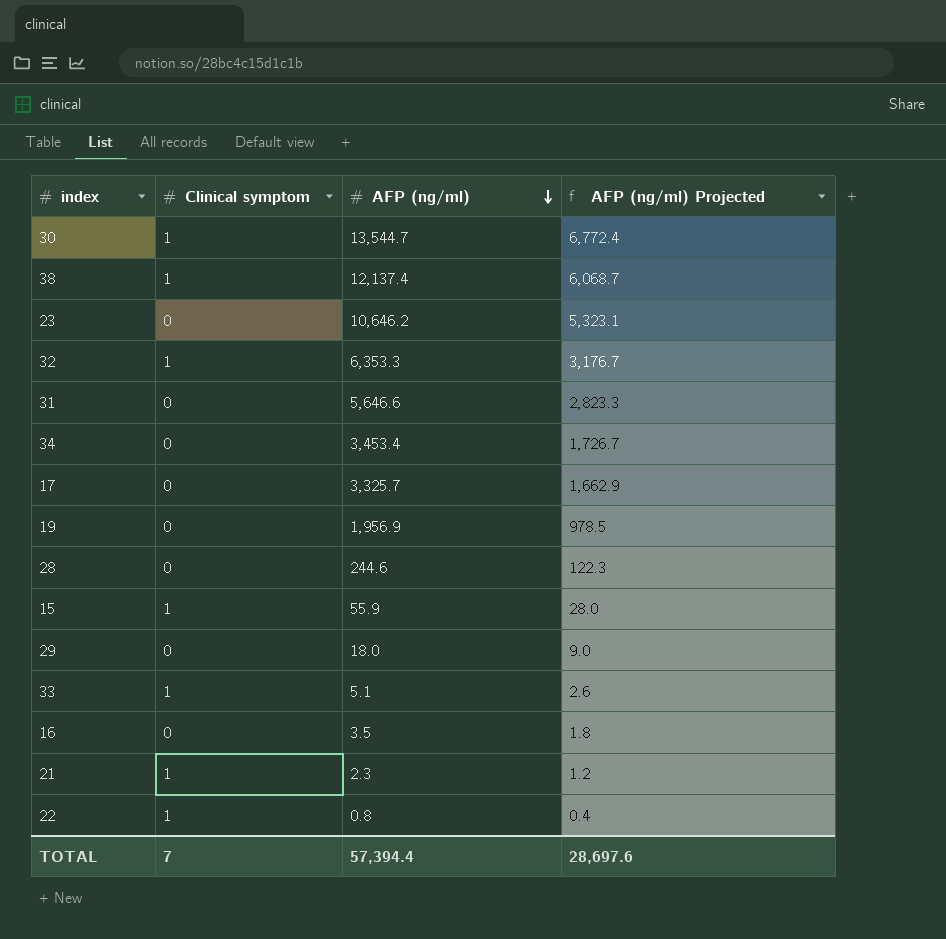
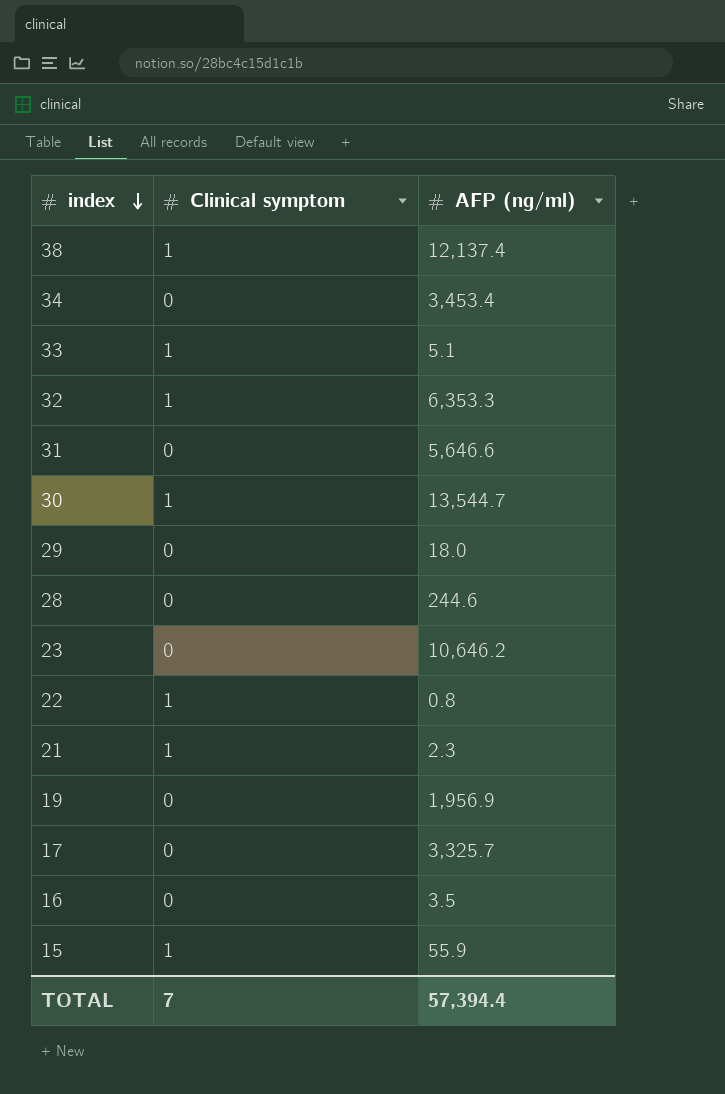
row order: AFP (ng/ml) descending -> index descending
column AFP (ng/ml) Projected | formula: [AFP (ng/ml)] * 0.5 -> none

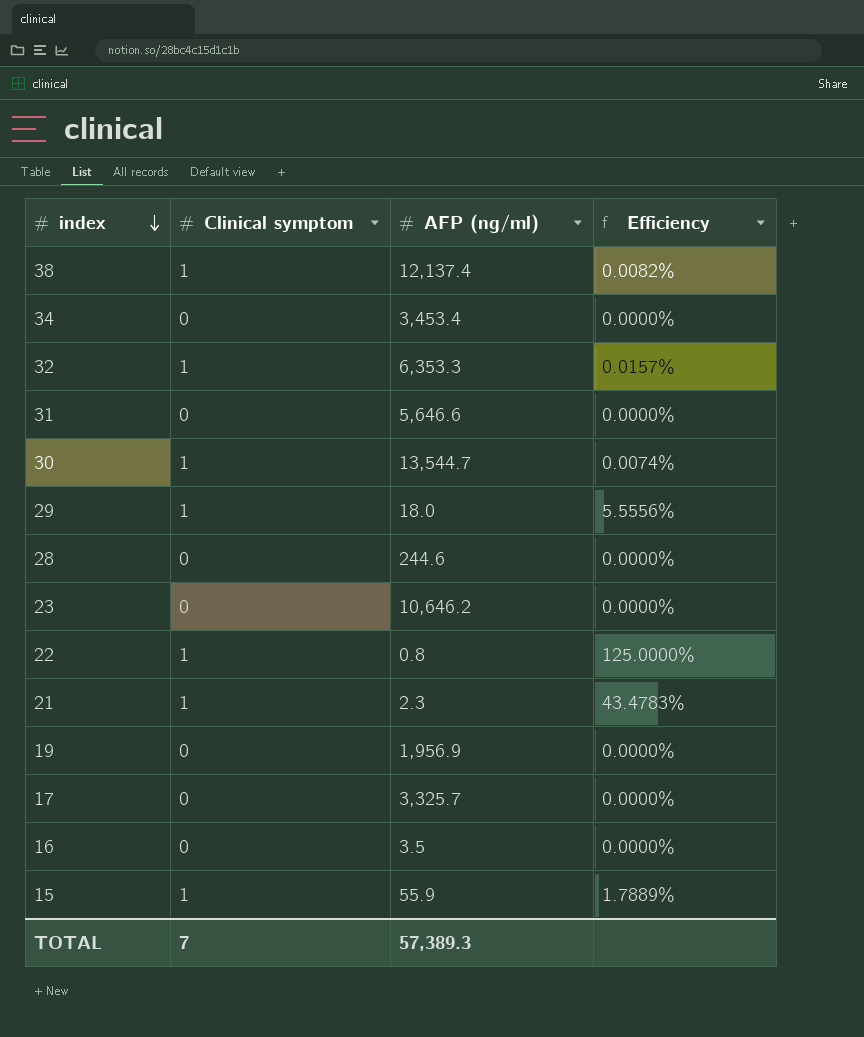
column Efficiency | formula: none -> [Clinical symptom] / [AFP (ng/ml)]
row 33: 1 | 5.1 -> none
29 | Clinical symptom: 0 -> 1
TOTAL | AFP (ng/ml): 57,394.4 -> 57,389.3

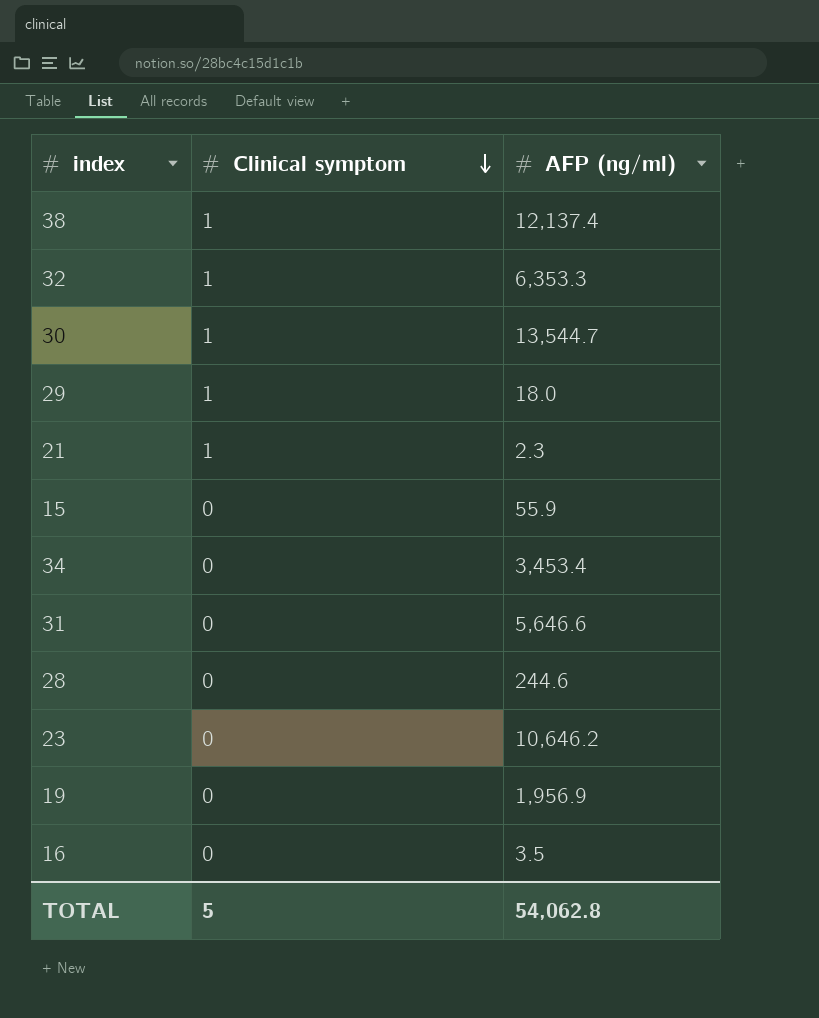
row order: index descending -> Clinical symptom descending
column Efficiency | formula: [Clinical symptom] / [AFP (ng/ml)] -> none
row 22: 1 | 0.8 | 125.0000% -> none
row 17: 0 | 3,325.7 | 0.0000% -> none
15 | Clinical symptom: 1 -> 0
TOTAL | Clinical symptom: 7 -> 5
TOTAL | AFP (ng/ml): 57,389.3 -> 54,062.8

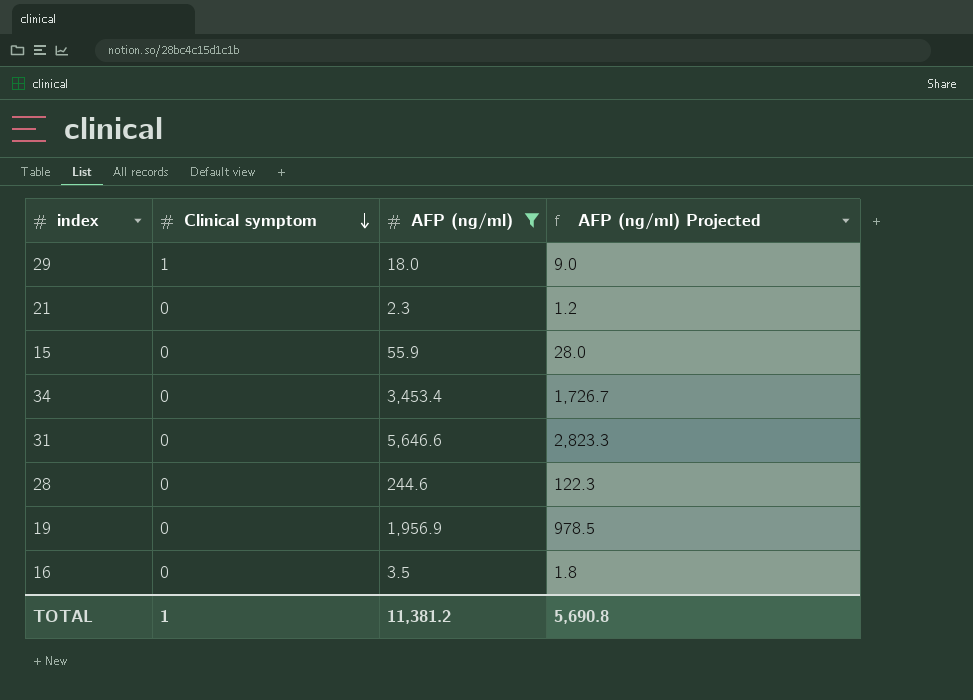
filter: none -> AFP (ng/ml) <= 5,646.6
column AFP (ng/ml) Projected | formula: none -> [AFP (ng/ml)] * 0.5
21 | Clinical symptom: 1 -> 0
TOTAL | Clinical symptom: 5 -> 1
TOTAL | AFP (ng/ml): 54,062.8 -> 11,381.2

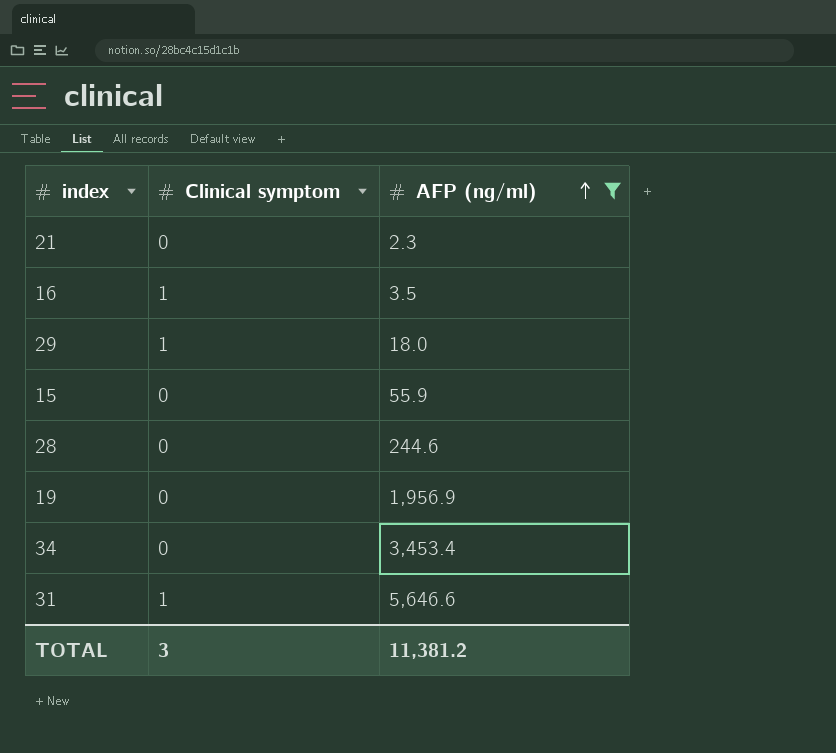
row order: Clinical symptom descending -> AFP (ng/ml) ascending
column AFP (ng/ml) Projected | formula: [AFP (ng/ml)] * 0.5 -> none
16 | Clinical symptom: 0 -> 1
31 | Clinical symptom: 0 -> 1
TOTAL | Clinical symptom: 1 -> 3

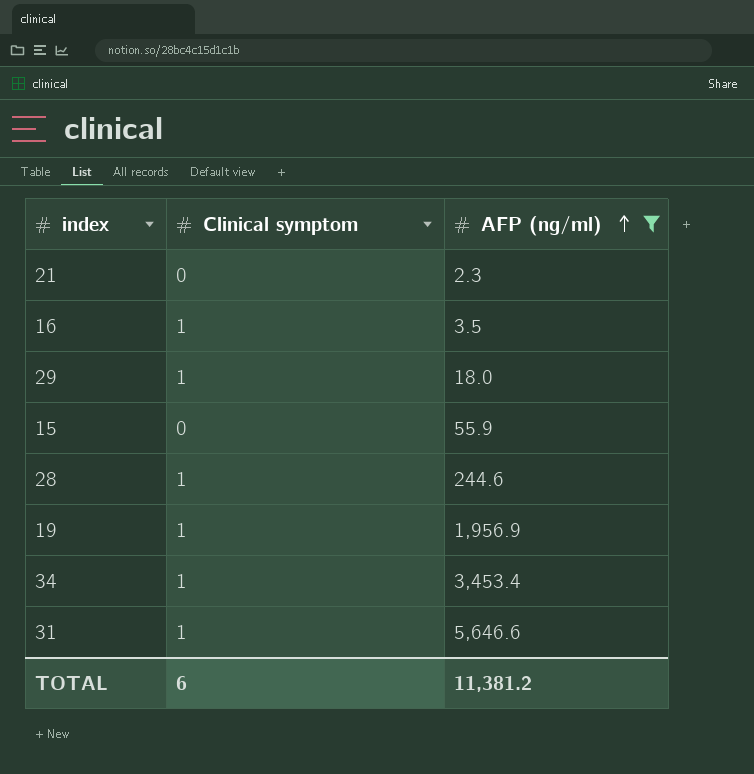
28 | Clinical symptom: 0 -> 1
19 | Clinical symptom: 0 -> 1
34 | Clinical symptom: 0 -> 1
TOTAL | Clinical symptom: 3 -> 6

